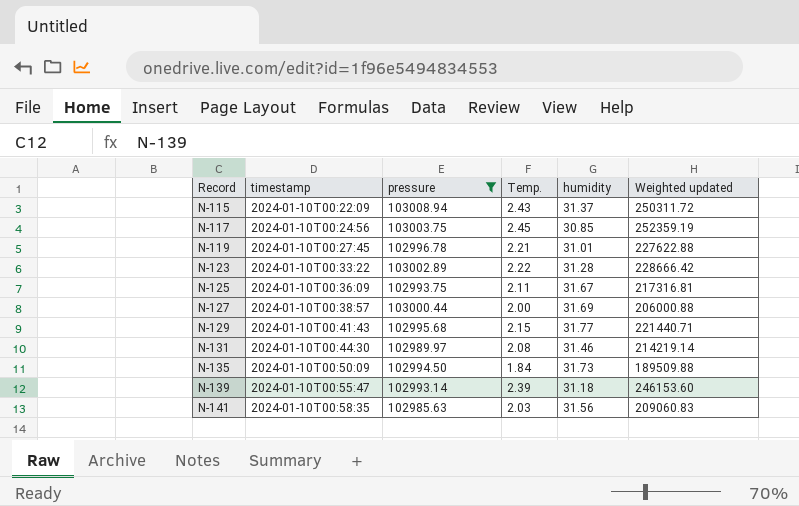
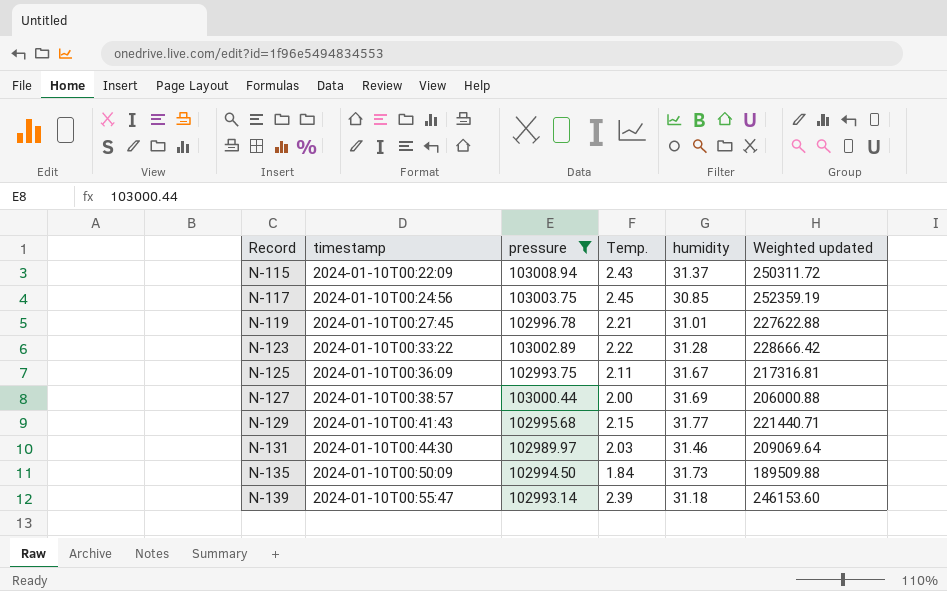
row N-141: 2024-01-10T00:58:35 | 102985.63 | 2.03 | 31.56 | 209060.83 -> none
N-131 | Temp.: 2.08 -> 2.03
N-131 | Weighted updated: 214219.14 -> 209069.64

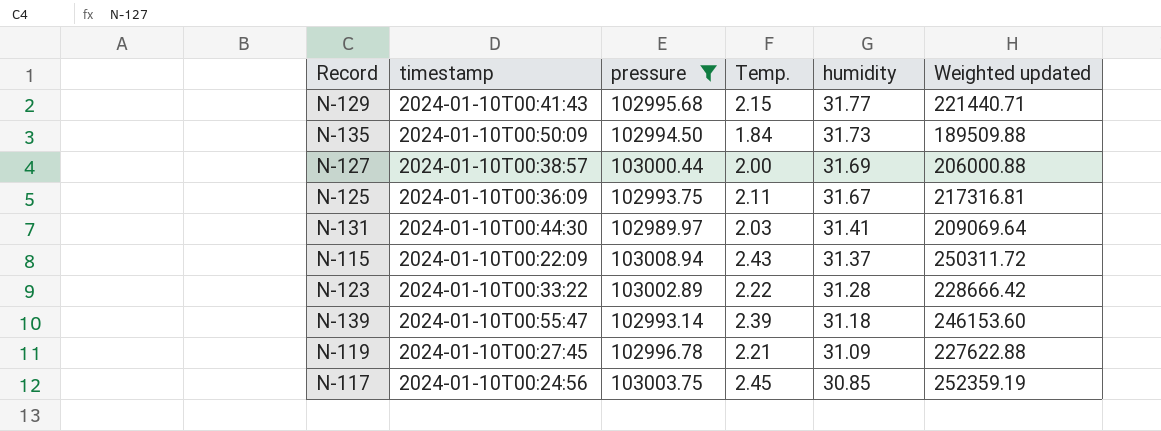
row order: Record ascending -> humidity descending
N-131 | humidity: 31.46 -> 31.41
N-119 | humidity: 31.01 -> 31.09

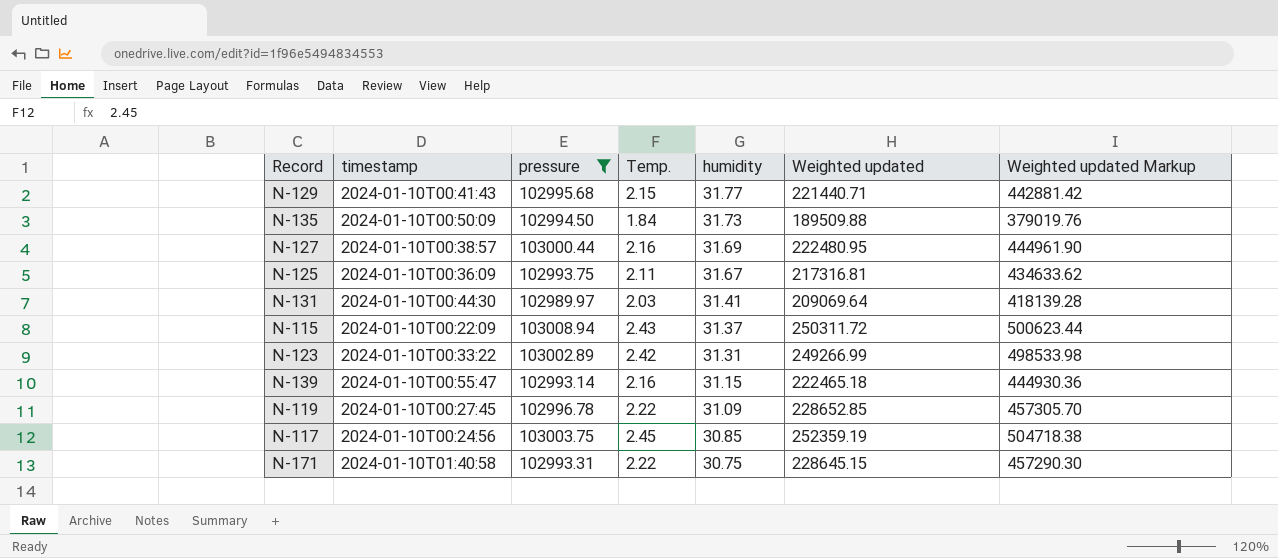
column Weighted updated Markup | formula: none -> [Weighted updated] * 2
N-127 | Temp.: 2.00 -> 2.16
N-127 | Weighted updated: 206000.88 -> 222480.95
N-123 | Temp.: 2.22 -> 2.42
N-123 | humidity: 31.28 -> 31.31
N-123 | Weighted updated: 228666.42 -> 249266.99
N-139 | Temp.: 2.39 -> 2.16
N-139 | humidity: 31.18 -> 31.15
N-139 | Weighted updated: 246153.60 -> 222465.18
N-119 | Temp.: 2.21 -> 2.22
N-119 | Weighted updated: 227622.88 -> 228652.85
row N-171: none -> 2024-01-10T01:40:58 | 102993.31 | 2.22 | 30.75 | 228645.15 | 457290.30

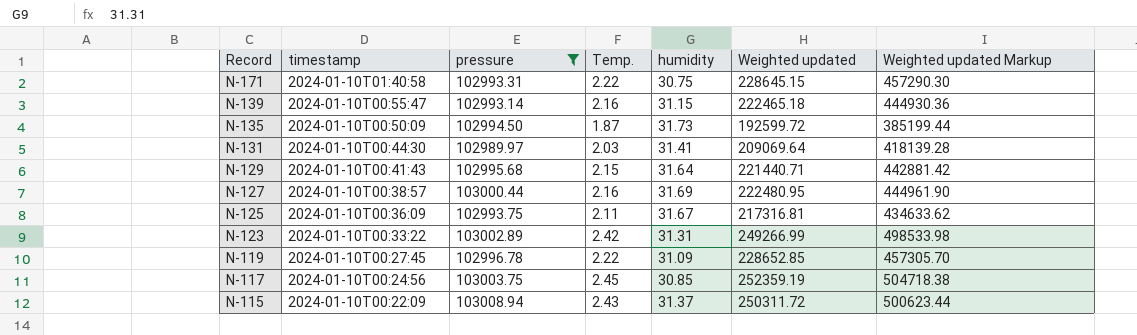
row order: humidity descending -> Record descending
N-135 | Temp.: 1.84 -> 1.87
N-135 | Weighted updated: 189509.88 -> 192599.72
N-135 | Weighted updated Markup: 379019.76 -> 385199.44
N-129 | humidity: 31.77 -> 31.64

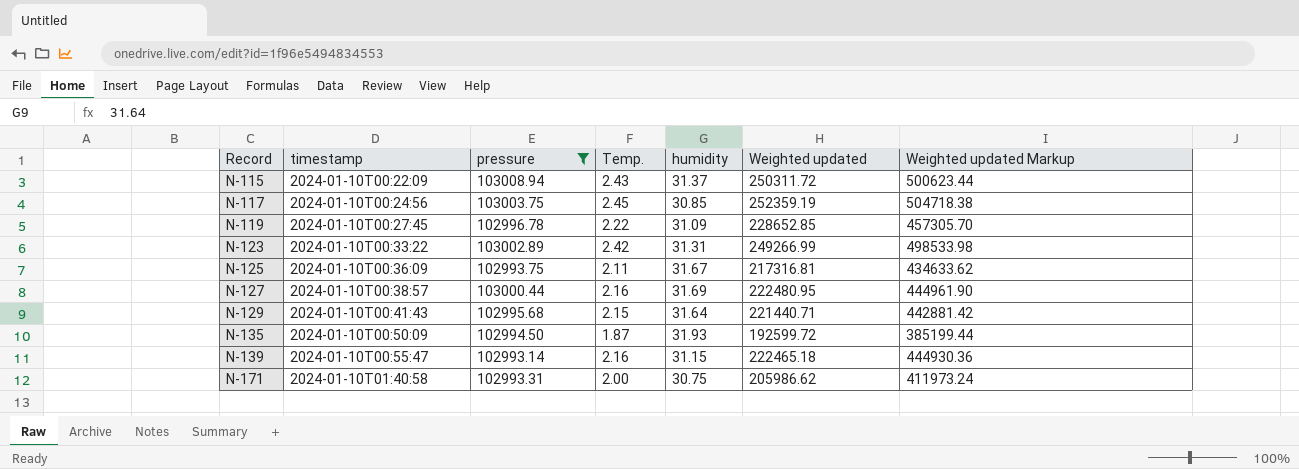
row order: Record descending -> Record ascending
row N-131: 2024-01-10T00:44:30 | 102989.97 | 2.03 | 31.41 | 209069.64 | 418139.28 -> none
N-135 | humidity: 31.73 -> 31.93
N-171 | Temp.: 2.22 -> 2.00
N-171 | Weighted updated: 228645.15 -> 205986.62
N-171 | Weighted updated Markup: 457290.30 -> 411973.24

